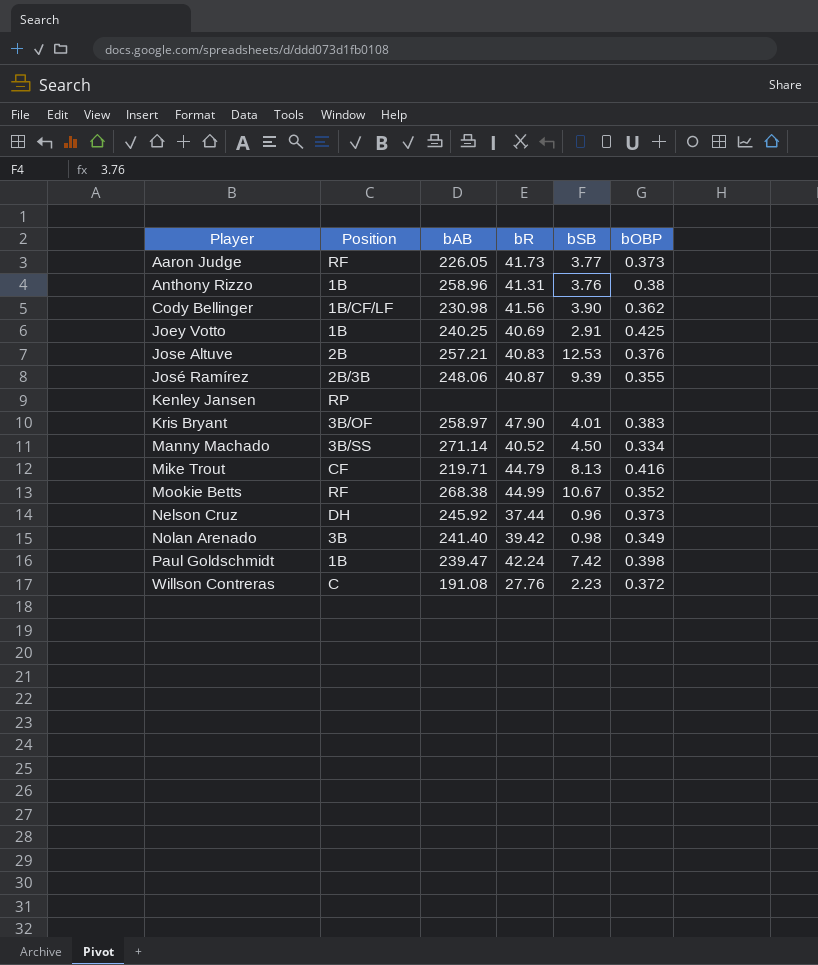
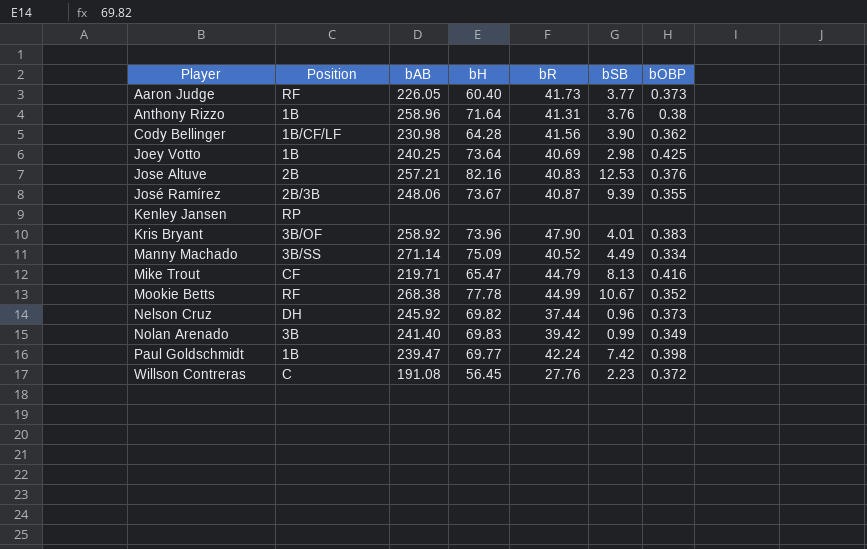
column bH | position: none -> 4
Joey Votto | bSB: 2.91 -> 2.98
Kris Bryant | bAB: 258.97 -> 258.92
Manny Machado | bSB: 4.50 -> 4.49
Nolan Arenado | bSB: 0.98 -> 0.99

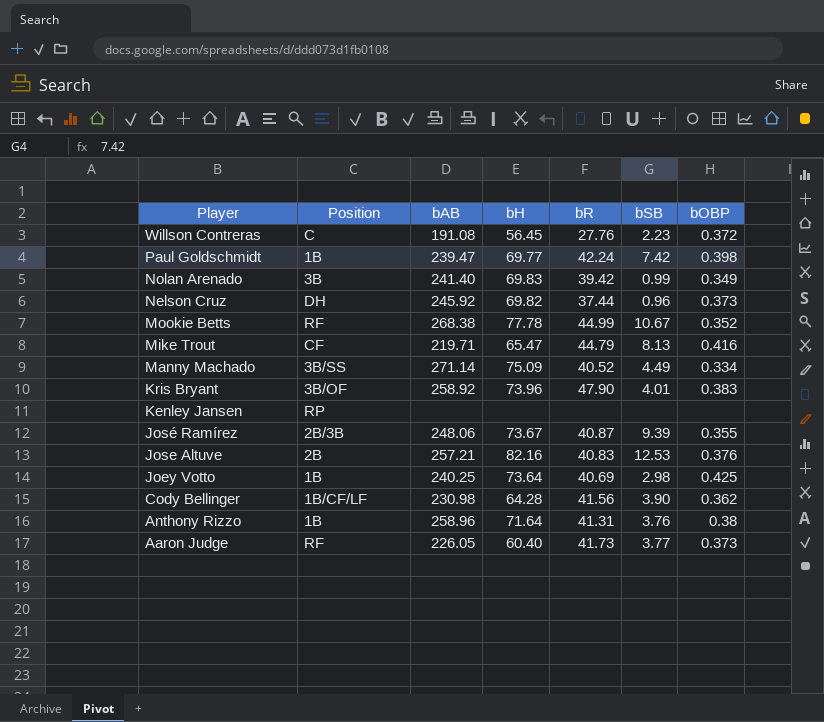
row order: Player ascending -> Player descending

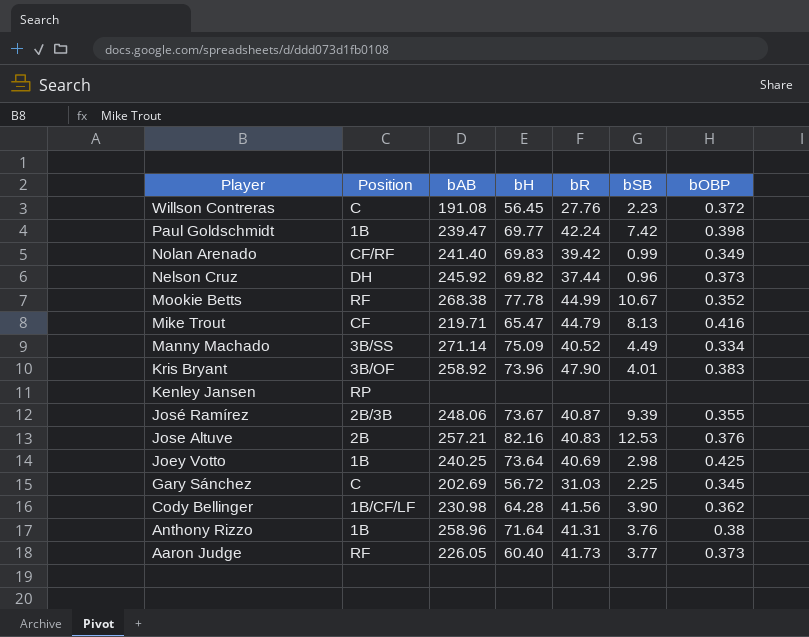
Nolan Arenado | Position: 3B -> CF/RF
row Gary Sánchez: none -> C | 202.69 | 56.72 | 31.03 | 2.25 | 0.345

